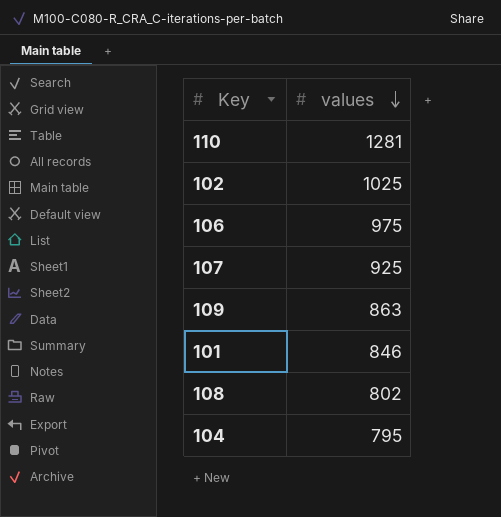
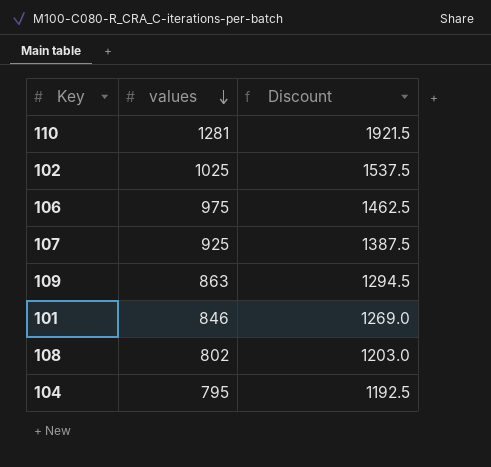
column Discount | formula: none -> [values] * 1.5

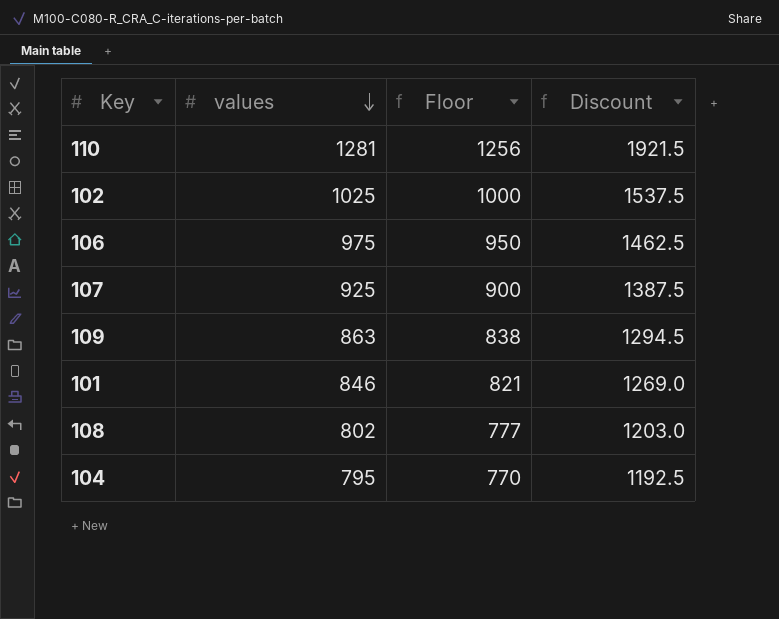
column Floor | formula: none -> [values] - 25

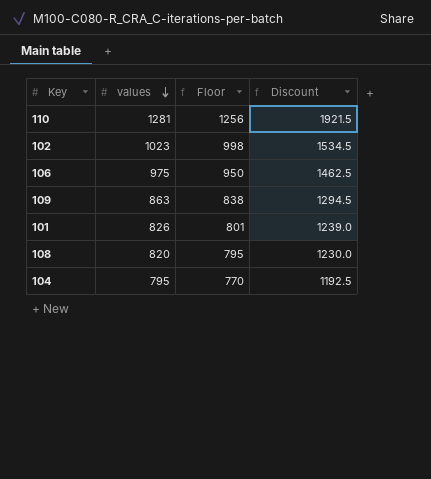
row 107: 925 | 900 | 1387.5 -> none
102 | values: 1025 -> 1023
102 | Floor: 1000 -> 998
102 | Discount: 1537.5 -> 1534.5
101 | values: 846 -> 826
101 | Floor: 821 -> 801
101 | Discount: 1269.0 -> 1239.0
108 | values: 802 -> 820
108 | Floor: 777 -> 795
108 | Discount: 1203.0 -> 1230.0

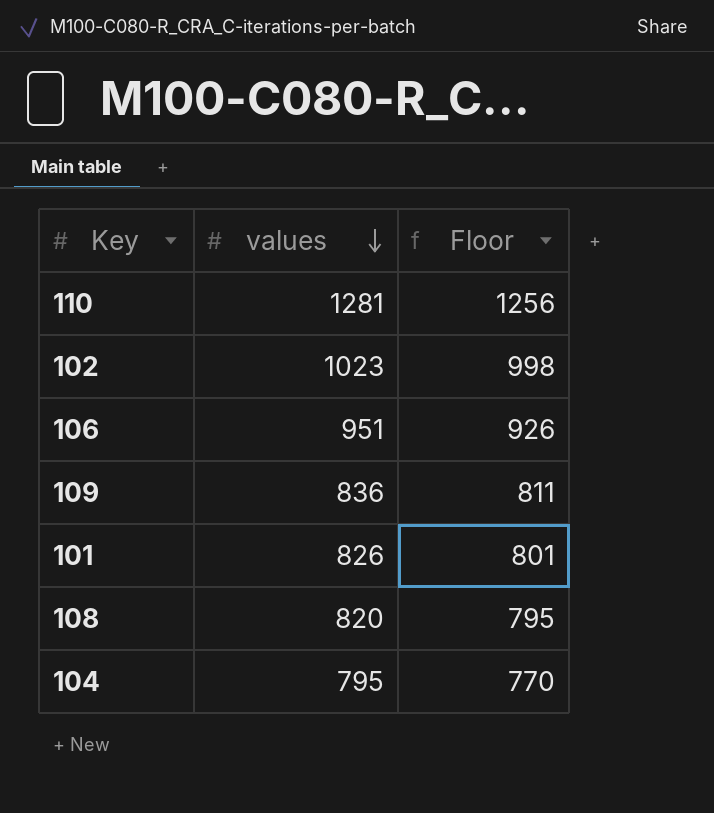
column Discount | formula: [values] * 1.5 -> none
106 | values: 975 -> 951
106 | Floor: 950 -> 926
109 | values: 863 -> 836
109 | Floor: 838 -> 811

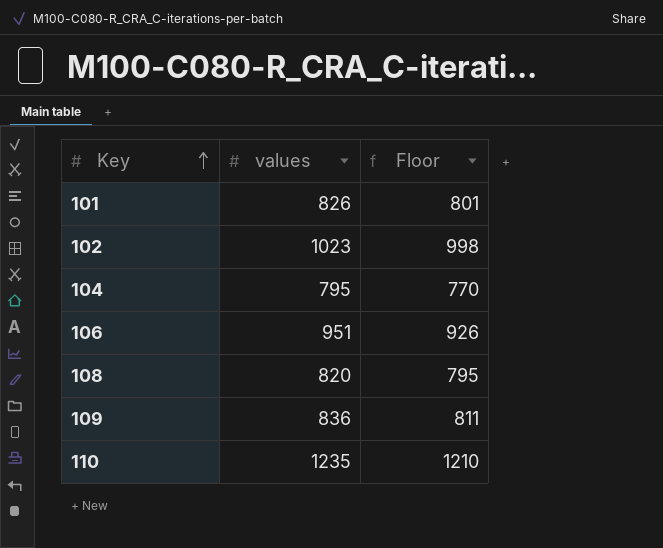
row order: values descending -> Key ascending
110 | values: 1281 -> 1235
110 | Floor: 1256 -> 1210

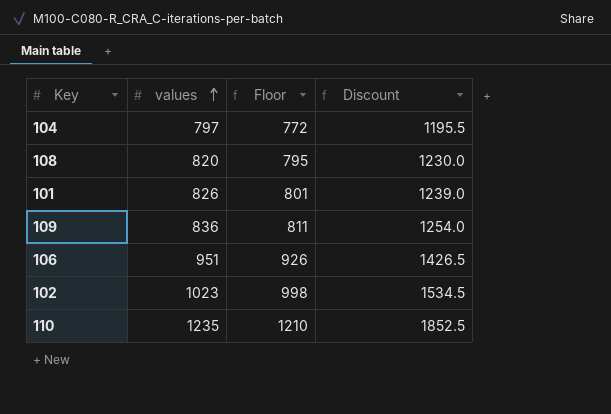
row order: Key ascending -> values ascending
column Discount | formula: none -> [values] * 1.5
104 | values: 795 -> 797
104 | Floor: 770 -> 772

